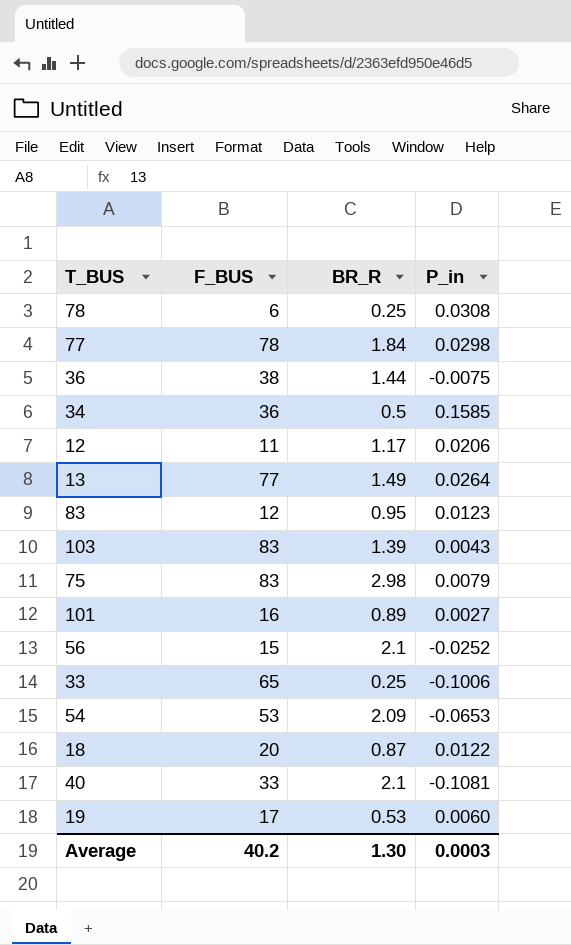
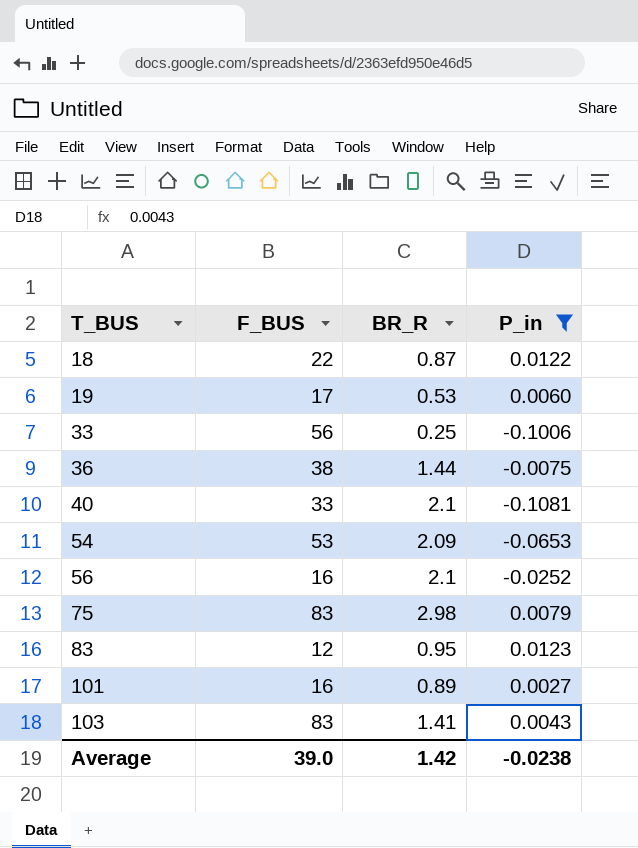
filter: none -> P_in <= 0.0123
row order: none -> T_BUS ascending
18 | F_BUS: 20 -> 22
33 | F_BUS: 65 -> 56
56 | F_BUS: 15 -> 16
103 | BR_R: 1.39 -> 1.41
Average | F_BUS: 40.2 -> 39.0
Average | BR_R: 1.30 -> 1.42
Average | P_in: 0.0003 -> -0.0238

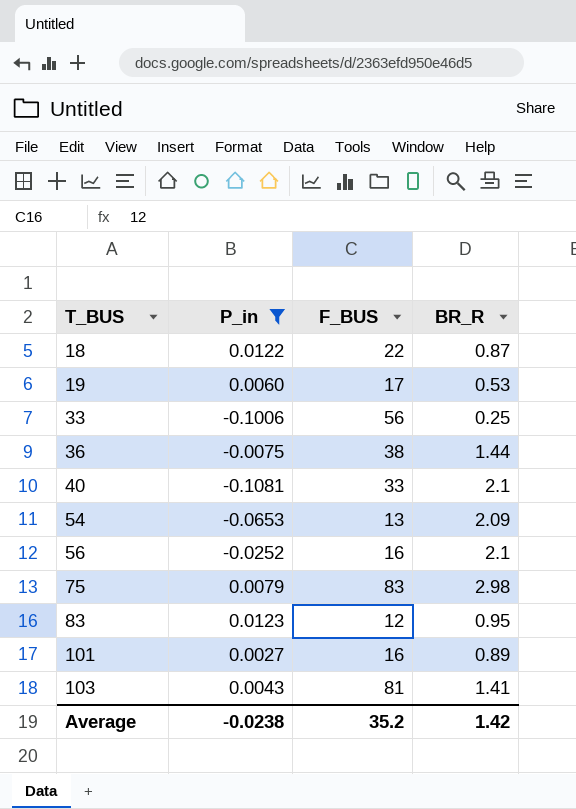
column P_in | position: 4 -> 2
54 | F_BUS: 53 -> 13
103 | F_BUS: 83 -> 81
Average | F_BUS: 39.0 -> 35.2

